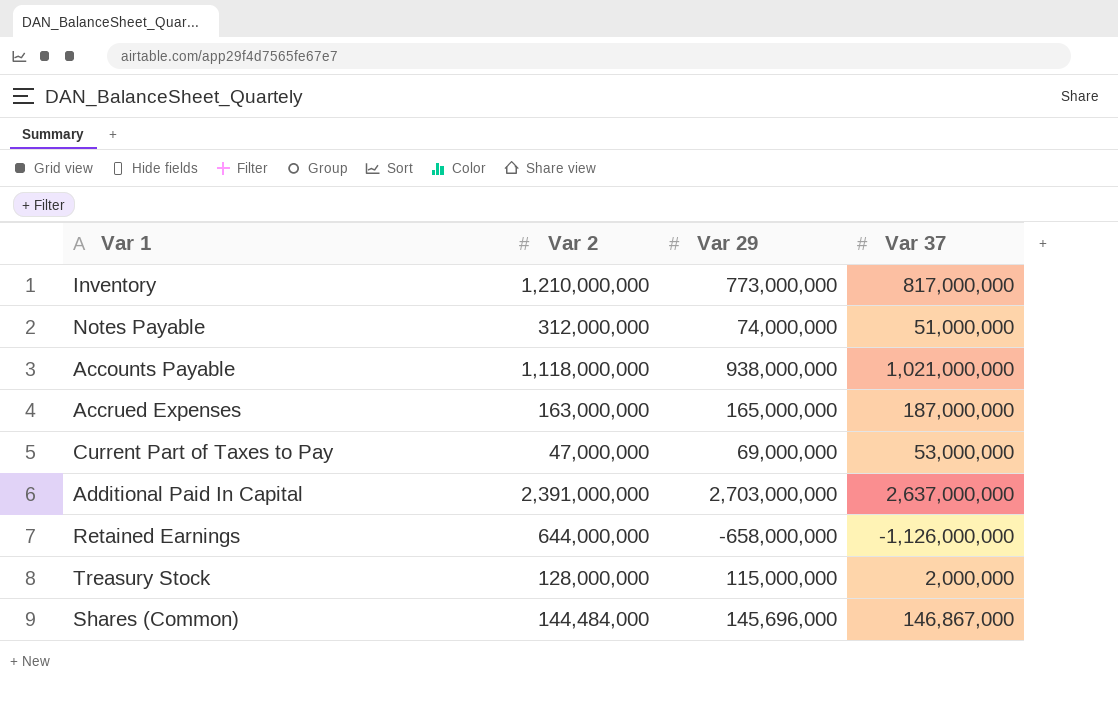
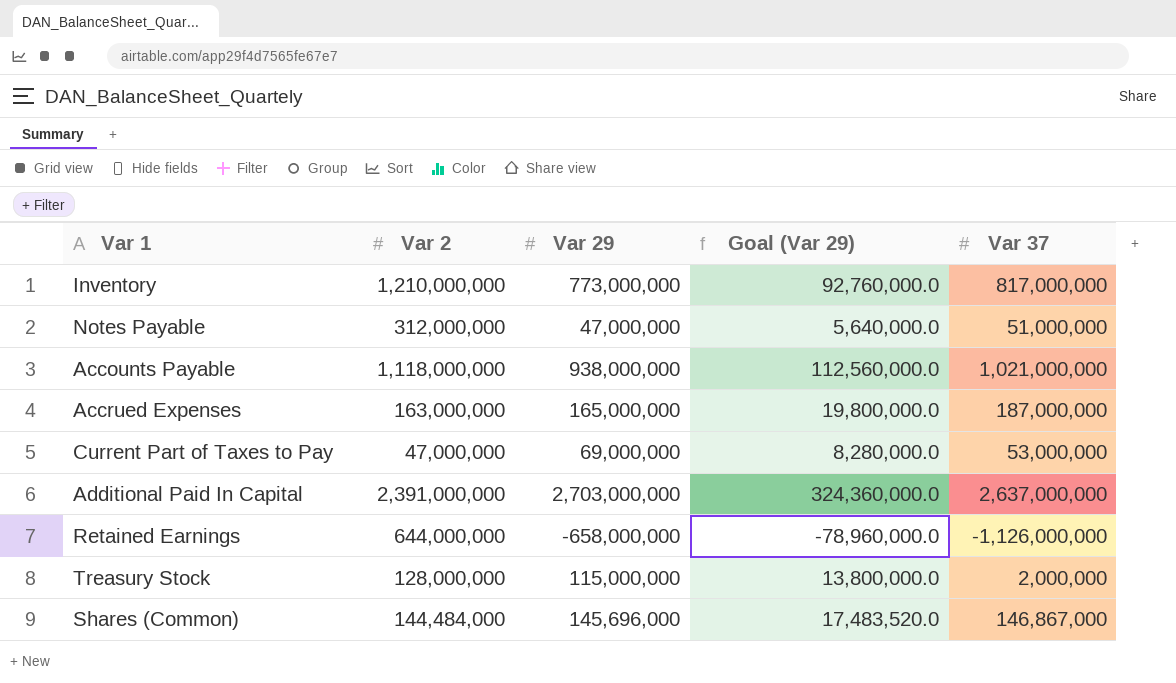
column Goal (Var 29) | formula: none -> [Var 29] * 0.12
Notes Payable | Var 29: 74,000,000 -> 47,000,000

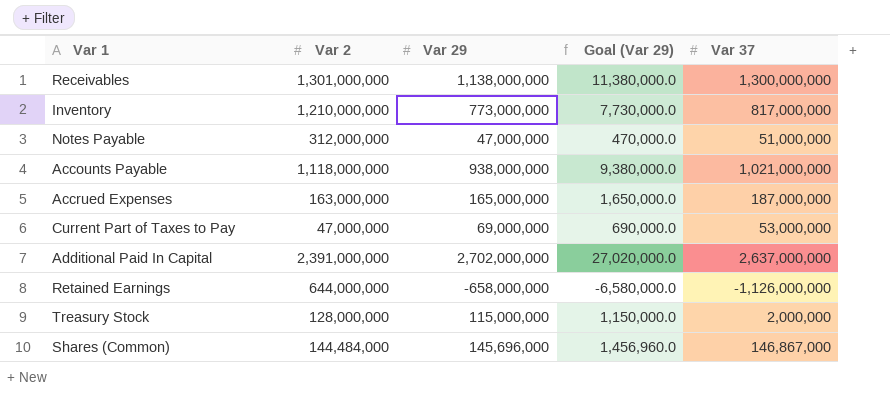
column Goal (Var 29) | formula: [Var 29] * 0.12 -> [Var 29] * 0.01
row Receivables: none -> 1,301,000,000 | 1,138,000,000 | 11,380,000.0 | 1,300,000,000
Additional Paid In Capital | Var 29: 2,703,000,000 -> 2,702,000,000

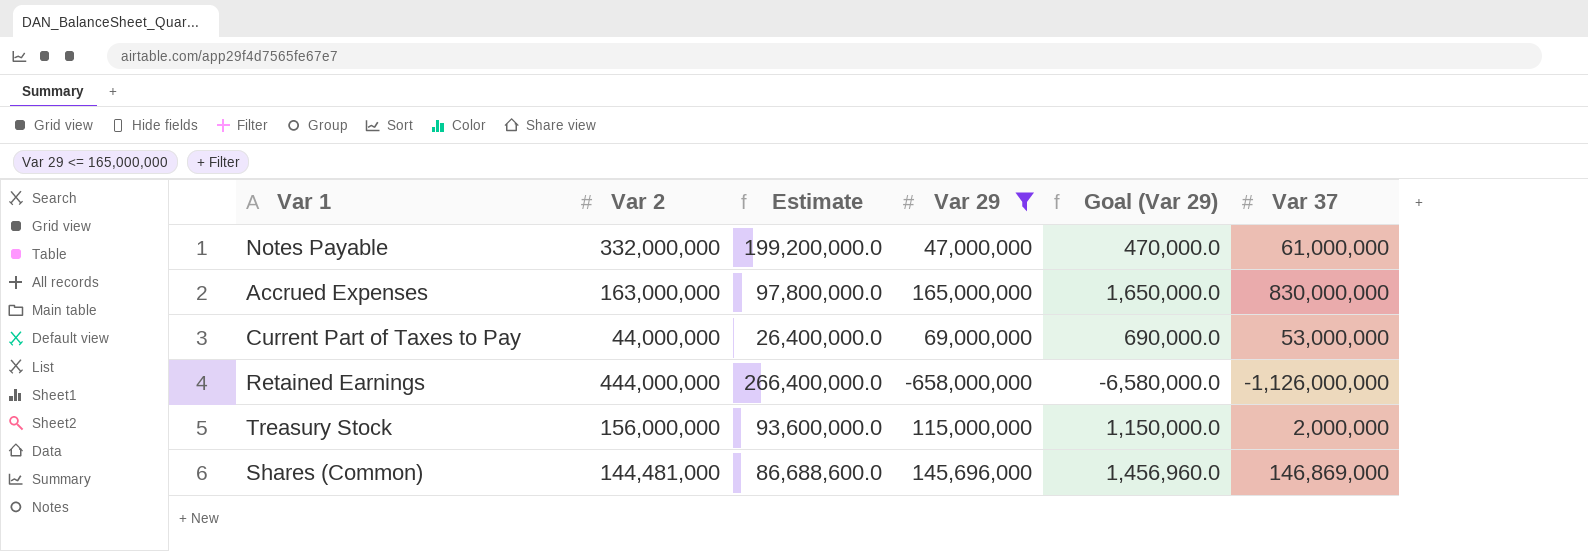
filter: none -> Var 29 <= 165,000,000
column Estimate | formula: none -> [Var 2] * 0.6
Notes Payable | Var 2: 312,000,000 -> 332,000,000
Notes Payable | Var 37: 51,000,000 -> 61,000,000
Accrued Expenses | Var 37: 187,000,000 -> 830,000,000
Current Part of Taxes to Pay | Var 2: 47,000,000 -> 44,000,000
Retained Earnings | Var 2: 644,000,000 -> 444,000,000
Treasury Stock | Var 2: 128,000,000 -> 156,000,000
Shares (Common) | Var 2: 144,484,000 -> 144,481,000
Shares (Common) | Var 37: 146,867,000 -> 146,869,000

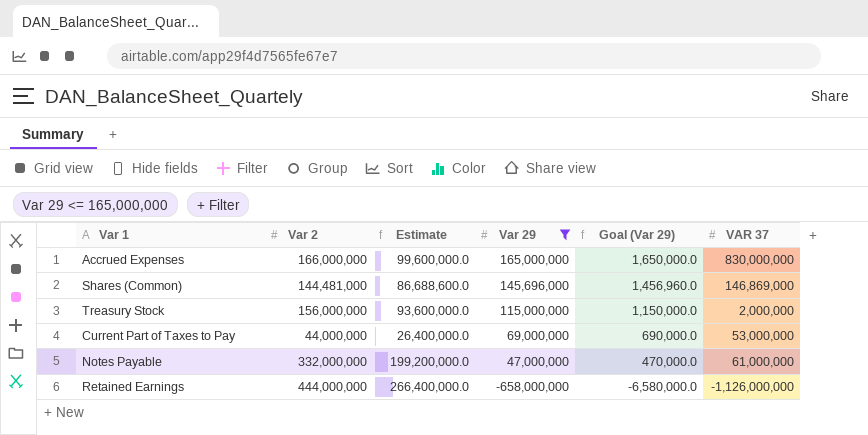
row order: none -> Var 29 descending
column name: Var 37 -> VAR 37
Accrued Expenses | Var 2: 163,000,000 -> 166,000,000
Accrued Expenses | Estimate: 97,800,000.0 -> 99,600,000.0

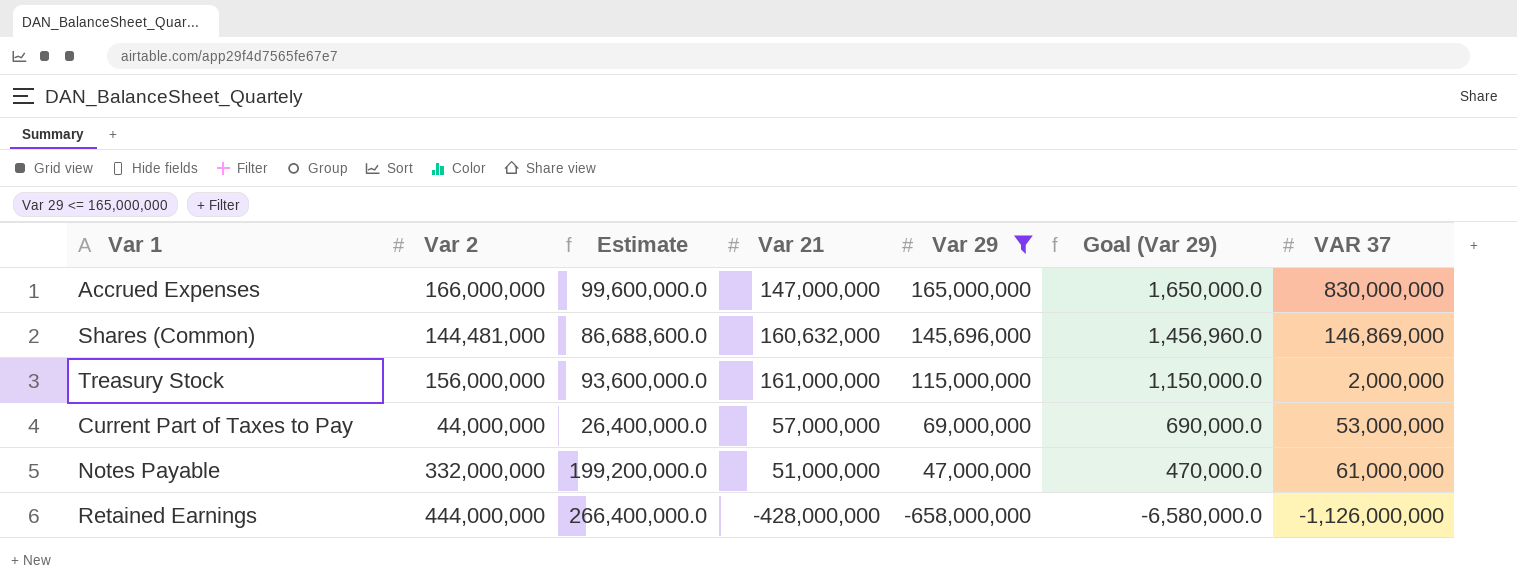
column Var 21 | position: none -> 4

